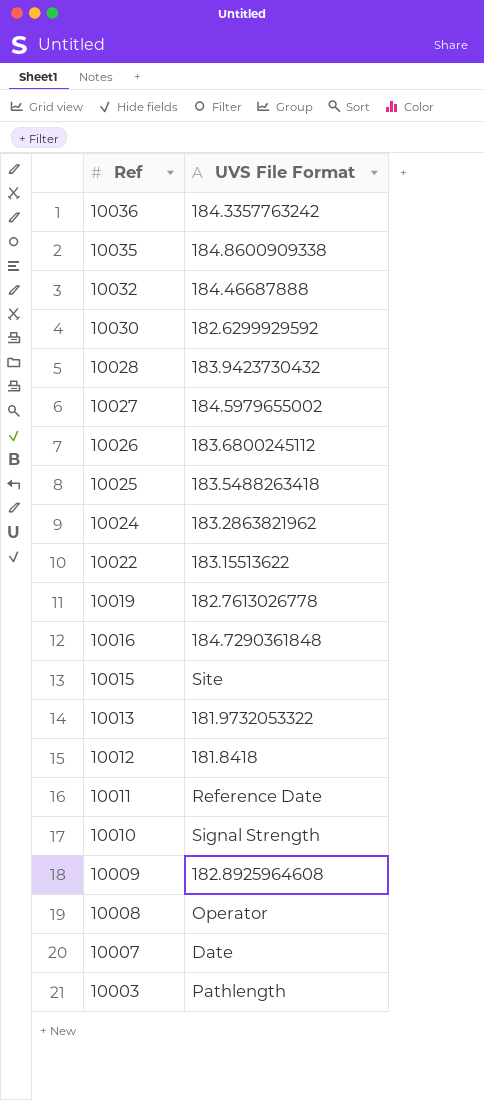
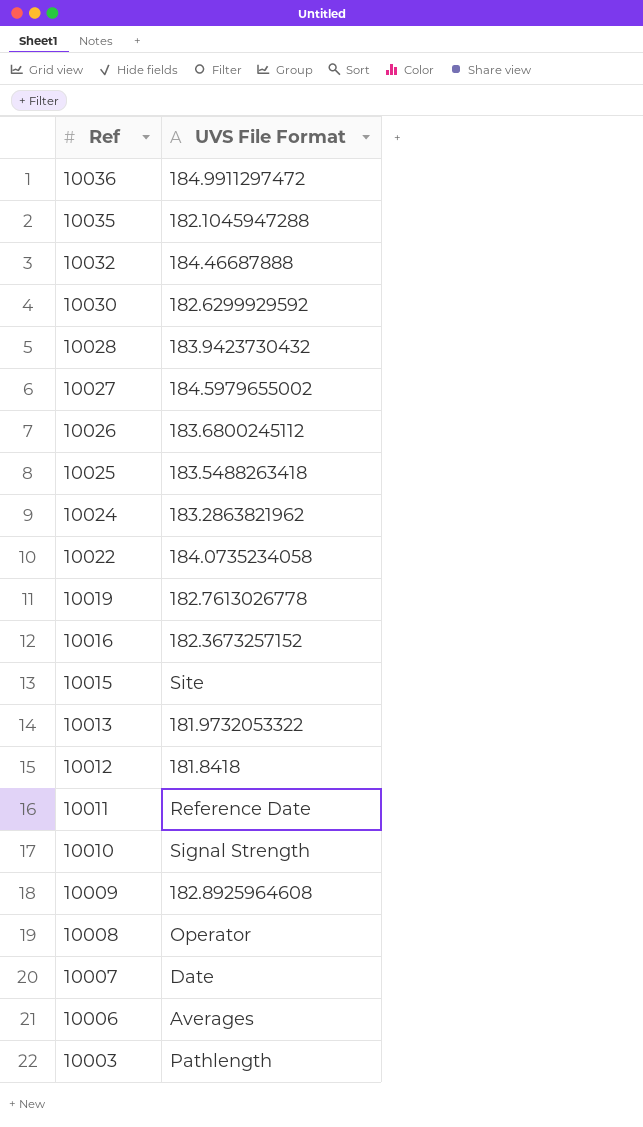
10036 | UVS File Format: 184.3357763242 -> 184.9911297472
10035 | UVS File Format: 184.8600909338 -> 182.1045947288
10022 | UVS File Format: 183.15513622 -> 184.0735234058
10016 | UVS File Format: 184.7290361848 -> 182.3673257152
row 10006: none -> Averages

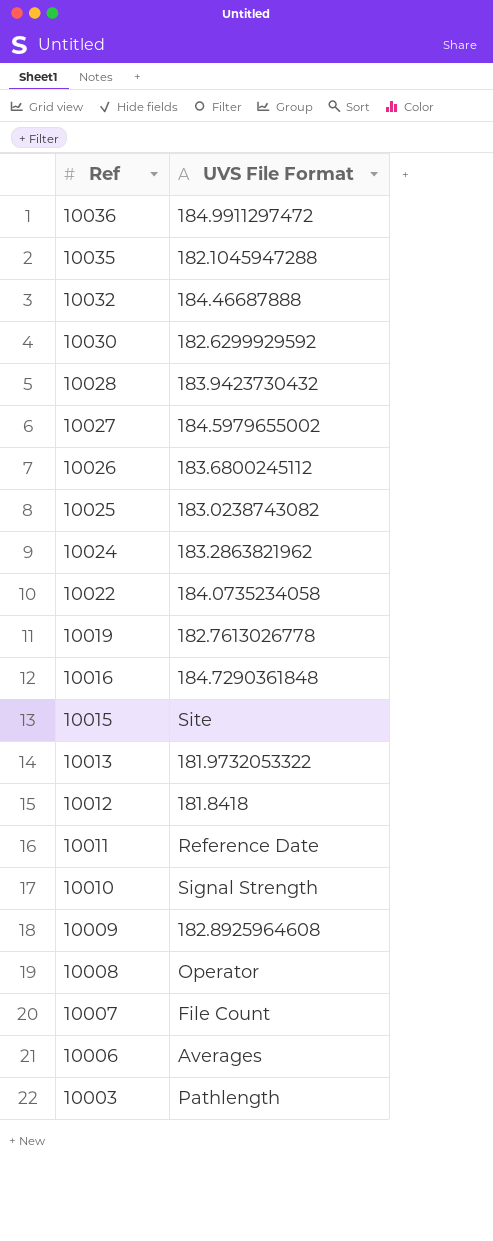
10025 | UVS File Format: 183.5488263418 -> 183.0238743082
10016 | UVS File Format: 182.3673257152 -> 184.7290361848
10007 | UVS File Format: Date -> File Count

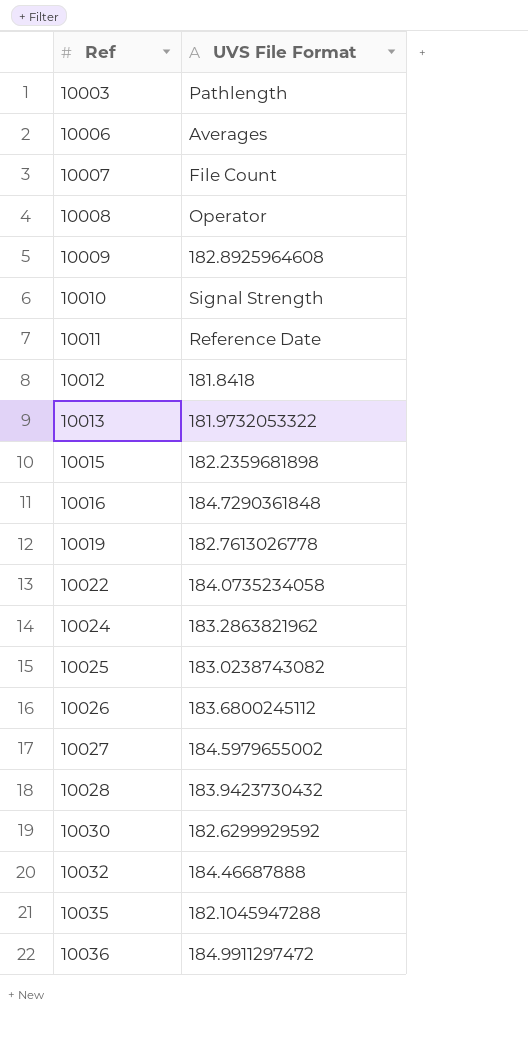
row order: Ref descending -> Ref ascending
10015 | UVS File Format: Site -> 182.2359681898

